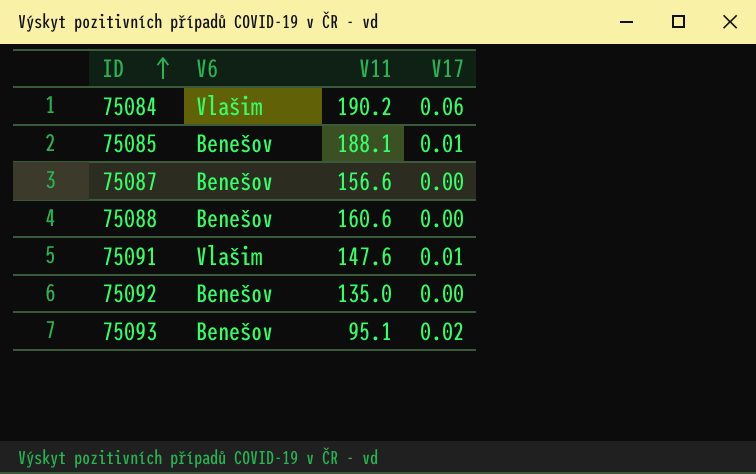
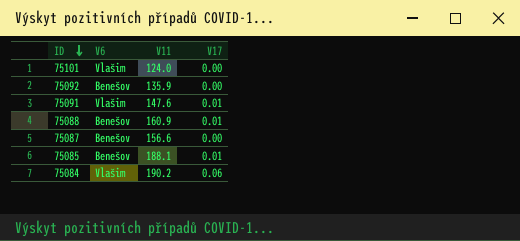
row order: ID ascending -> ID descending
row 75093: Benešov | 95.1 | 0.02 -> none
row 75101: none -> Vlašim | 124.0 | 0.00
75092 | V11: 135.0 -> 135.9
75088 | V11: 160.6 -> 160.9
75088 | V17: 0.00 -> 0.01

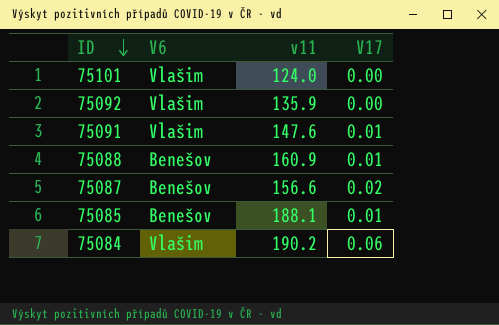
column name: V11 -> v11
75092 | V6: Benešov -> Vlašim
75087 | V17: 0.00 -> 0.02

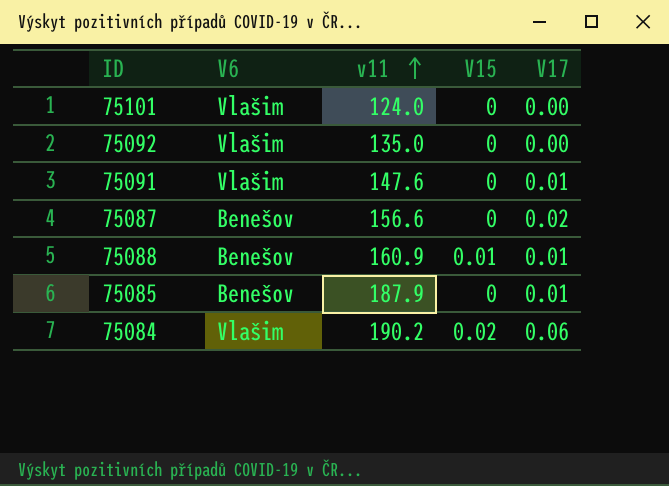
row order: ID descending -> v11 ascending
column V15 | position: none -> 4
75092 | v11: 135.9 -> 135.0
75085 | v11: 188.1 -> 187.9

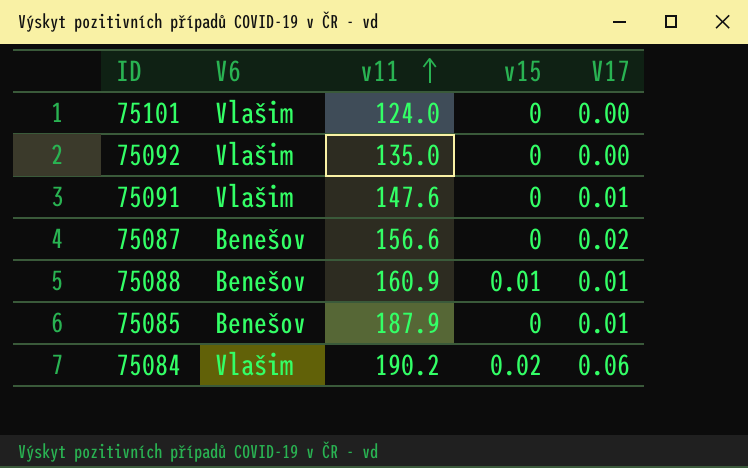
column name: V15 -> v15

